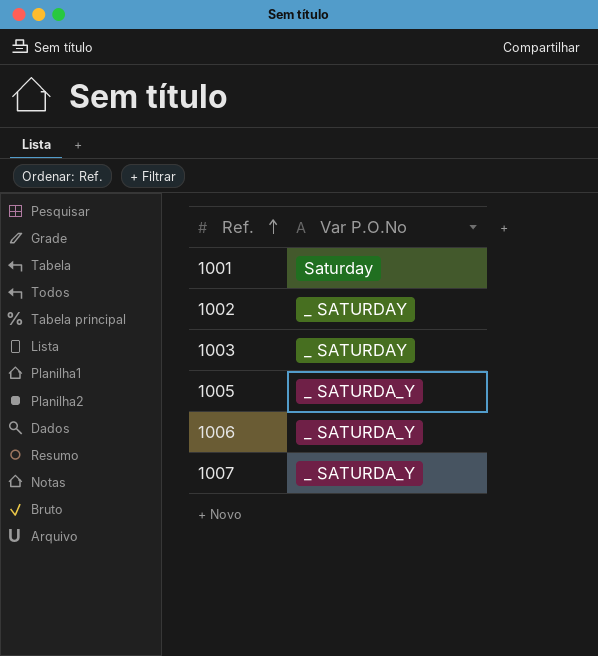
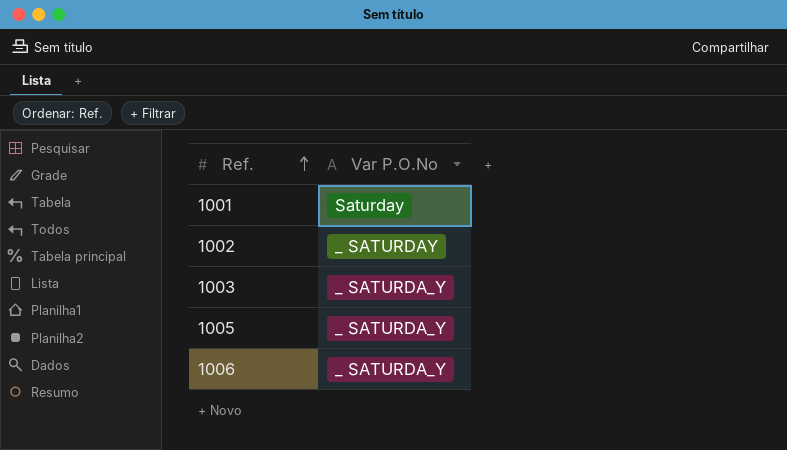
row 1007: _ SATURDA_Y -> none
1003 | Var P.O.No: _ SATURDAY -> _ SATURDA_Y

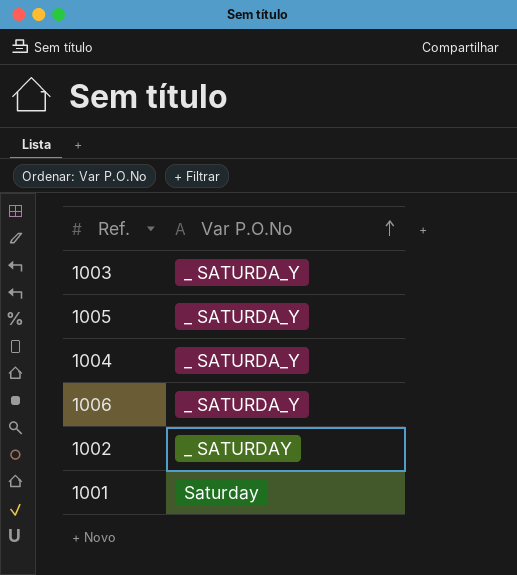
row order: Ref. ascending -> Var P.O.No ascending
row 1004: none -> _ SATURDA_Y

